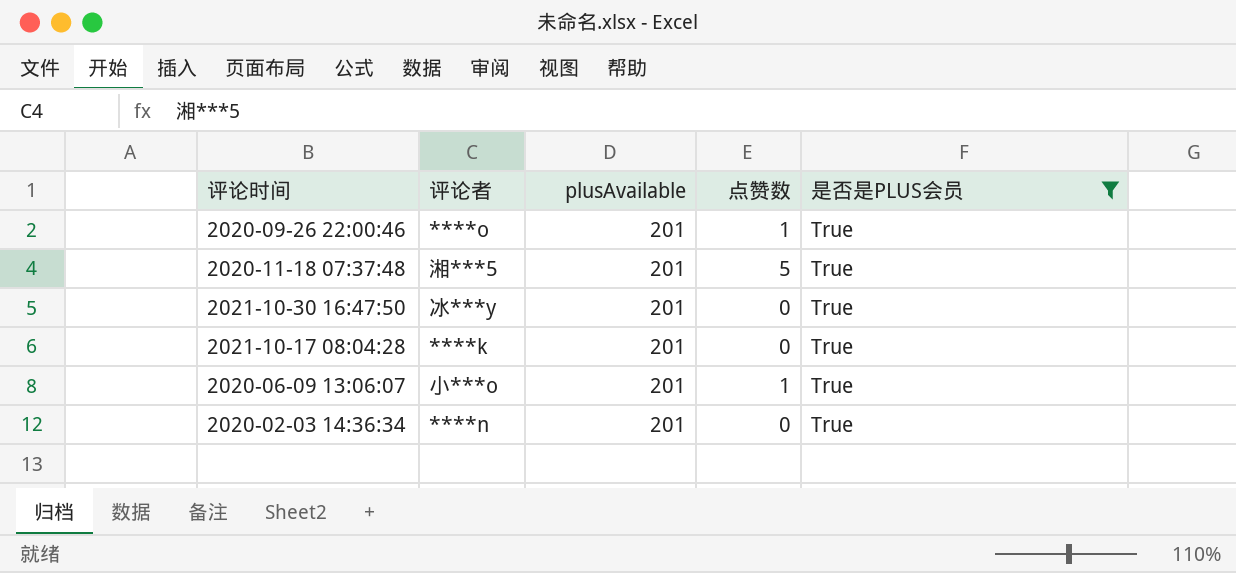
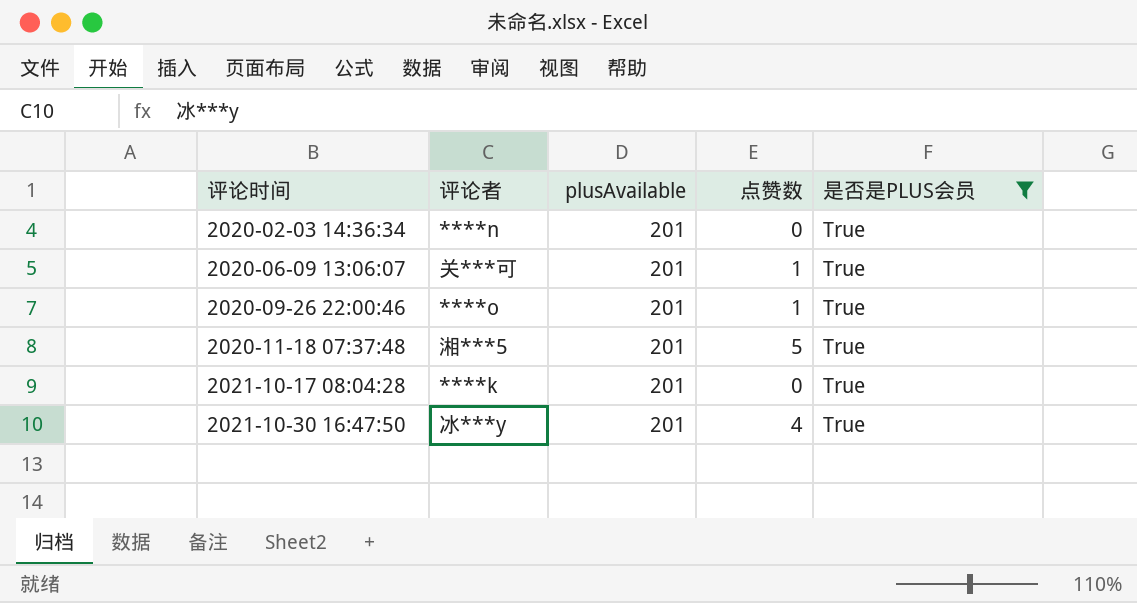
row order: none -> 评论时间 ascending
2020-06-09 13:06:07 | 评论者: 小***o -> 关***可
2021-10-30 16:47:50 | 点赞数: 0 -> 4

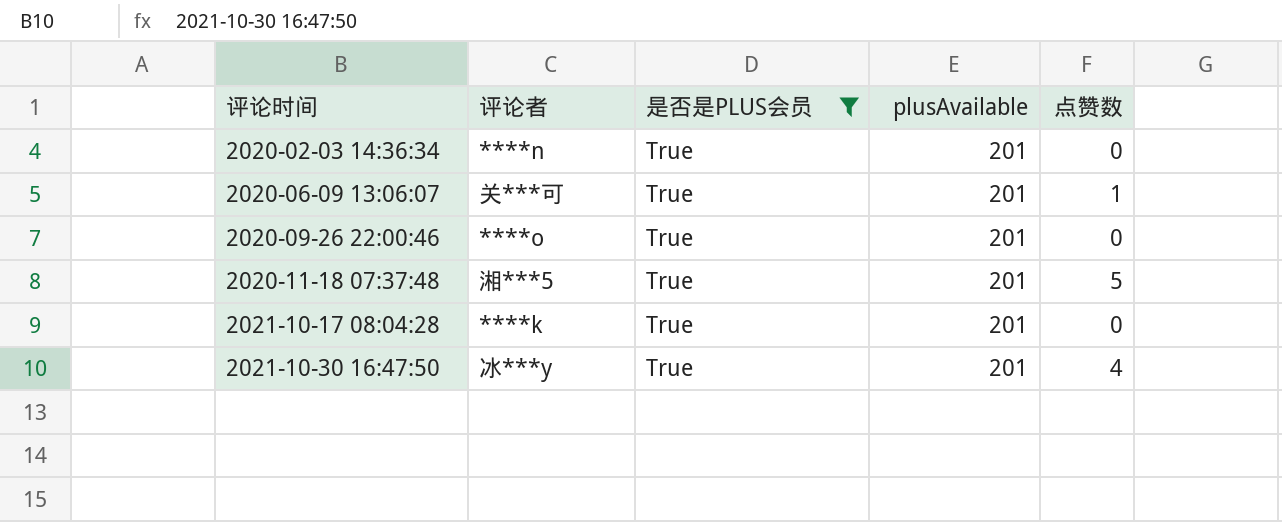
column 是否是PLUS会员 | position: 5 -> 3
2020-09-26 22:00:46 | 点赞数: 1 -> 0

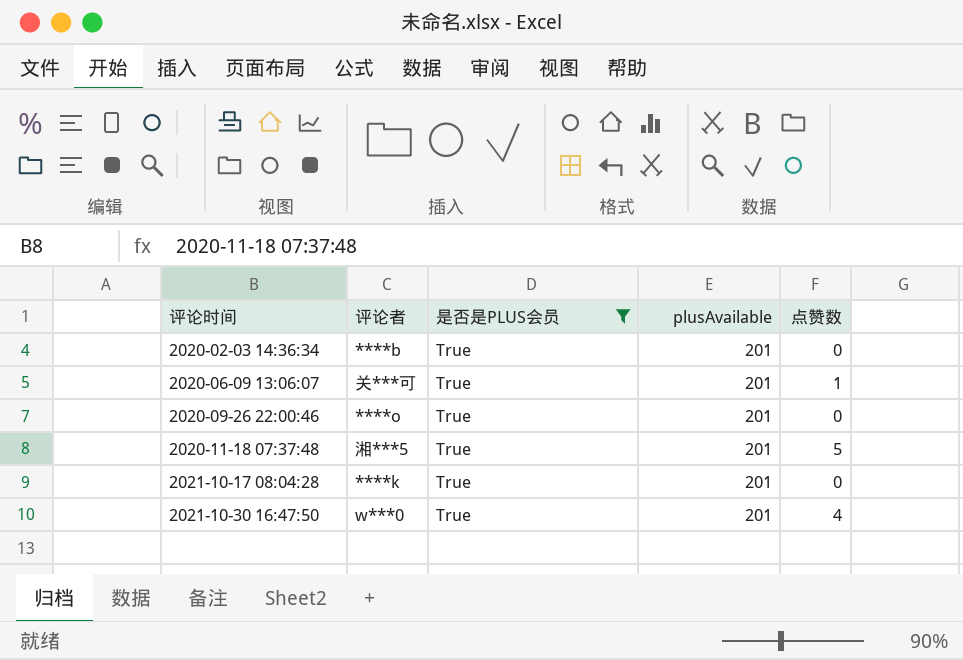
2020-02-03 14:36:34 | 评论者: ****n -> ****b
2021-10-30 16:47:50 | 评论者: 冰***y -> w***0

